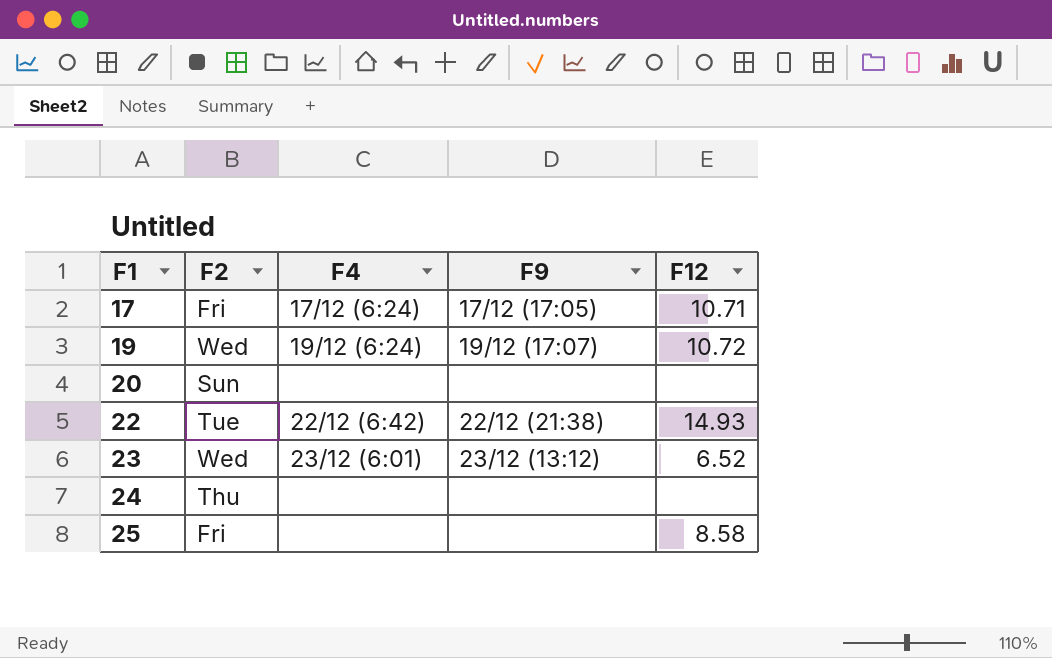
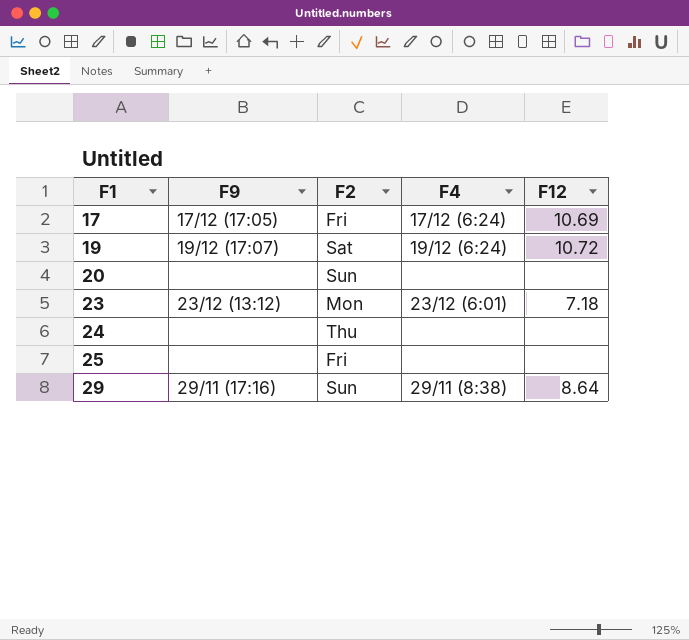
column F9 | position: 4 -> 2
row 22: Tue | 22/12 (6:42) | 22/12 (21:38) | 14.93 -> none
17 | F12: 10.71 -> 10.69
19 | F2: Wed -> Sat
23 | F2: Wed -> Mon
23 | F12: 6.52 -> 7.18
25 | F12: 8.58 -> none
row 29: none -> 29/11 (17:16) | Sun | 29/11 (8:38) | 8.64

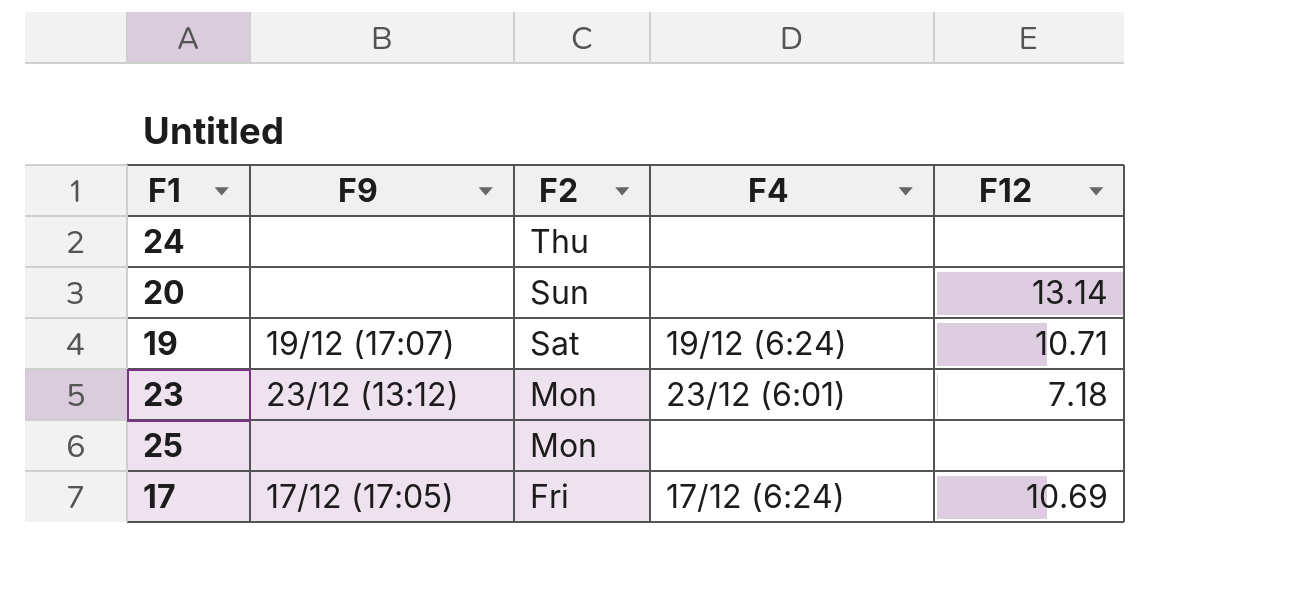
row order: F1 ascending -> F2 descending
row 29: 29/11 (17:16) | Sun | 29/11 (8:38) | 8.64 -> none
20 | F12: none -> 13.14
19 | F12: 10.72 -> 10.71
25 | F2: Fri -> Mon

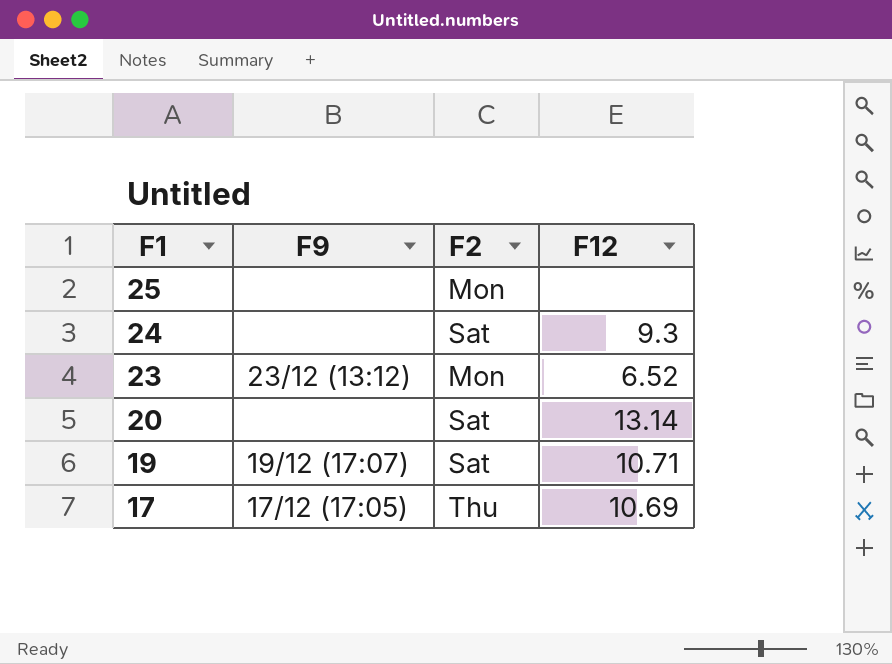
row order: F2 descending -> F1 descending
column F4 | position: 4 -> none
24 | F2: Thu -> Sat
24 | F12: none -> 9.3
23 | F12: 7.18 -> 6.52
20 | F2: Sun -> Sat
17 | F2: Fri -> Thu

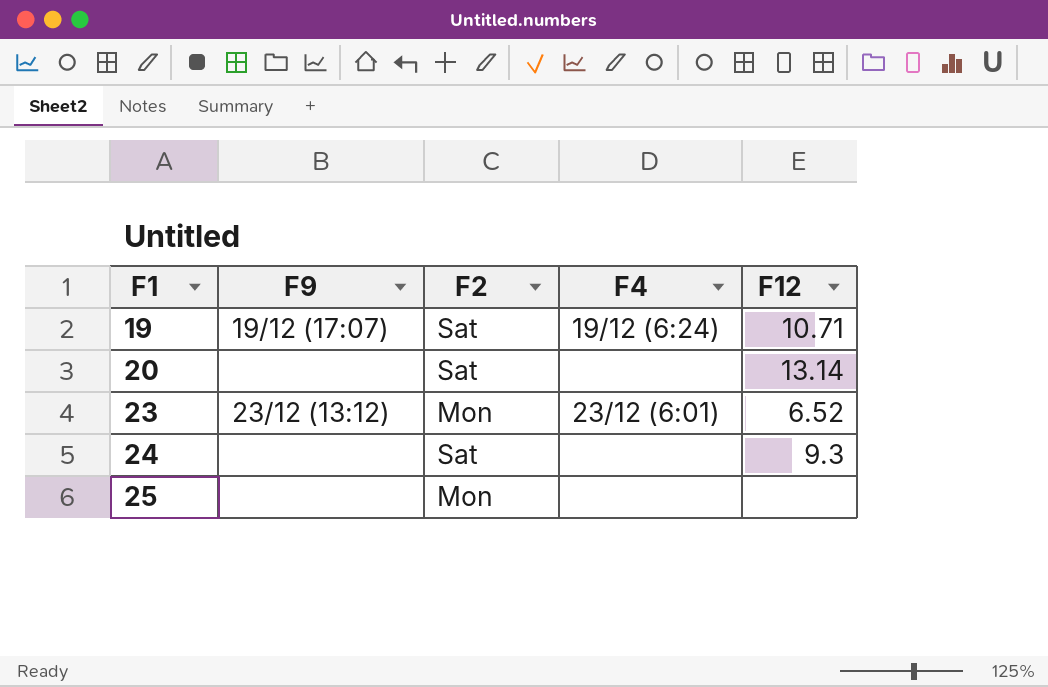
row order: F1 descending -> F1 ascending
column F4 | position: none -> 4
row 17: 17/12 (17:05) | Thu | 10.69 -> none

